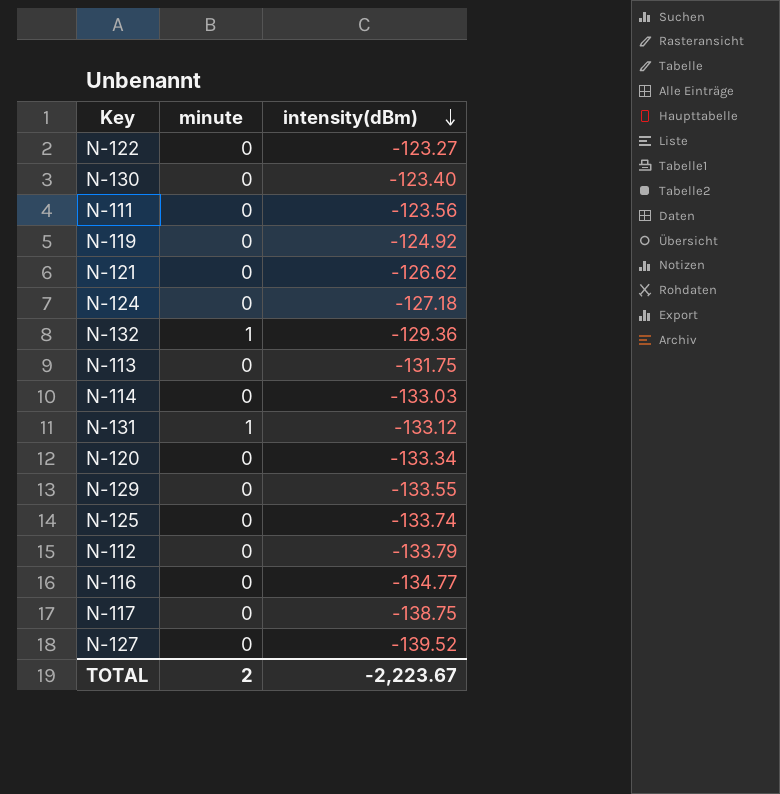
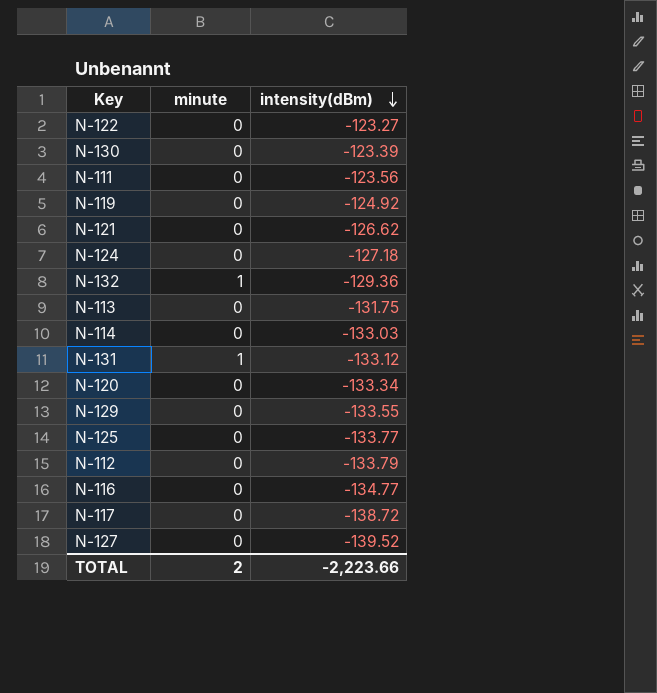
N-130 | intensity(dBm): -123.40 -> -123.39
N-125 | intensity(dBm): -133.74 -> -133.77
N-117 | intensity(dBm): -138.75 -> -138.72
TOTAL | intensity(dBm): -2,223.67 -> -2,223.66

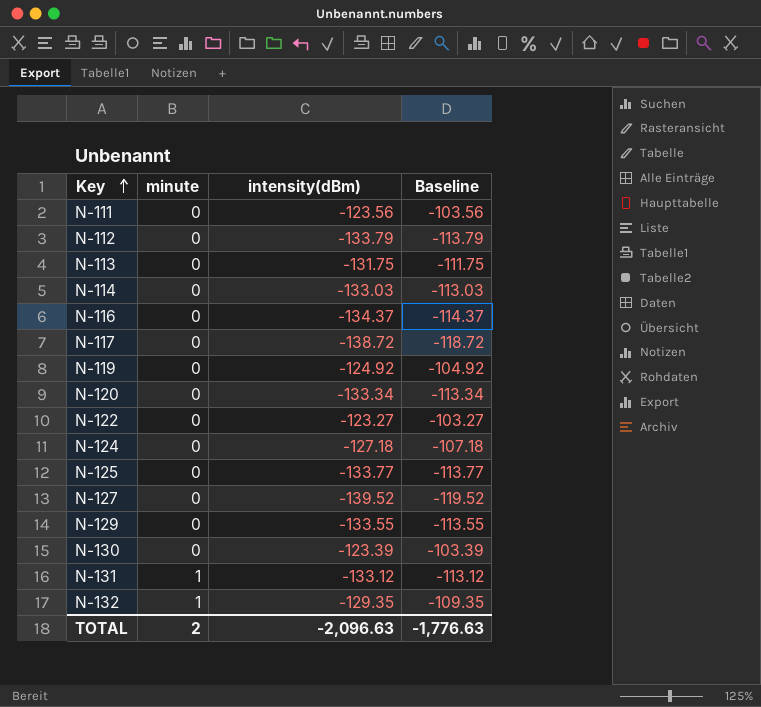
row order: intensity(dBm) descending -> Key ascending
column Baseline | formula: none -> [intensity(dBm)] + 20
row N-121: 0 | -126.62 -> none
N-116 | intensity(dBm): -134.77 -> -134.37
N-132 | intensity(dBm): -129.36 -> -129.35
TOTAL | intensity(dBm): -2,223.66 -> -2,096.63

